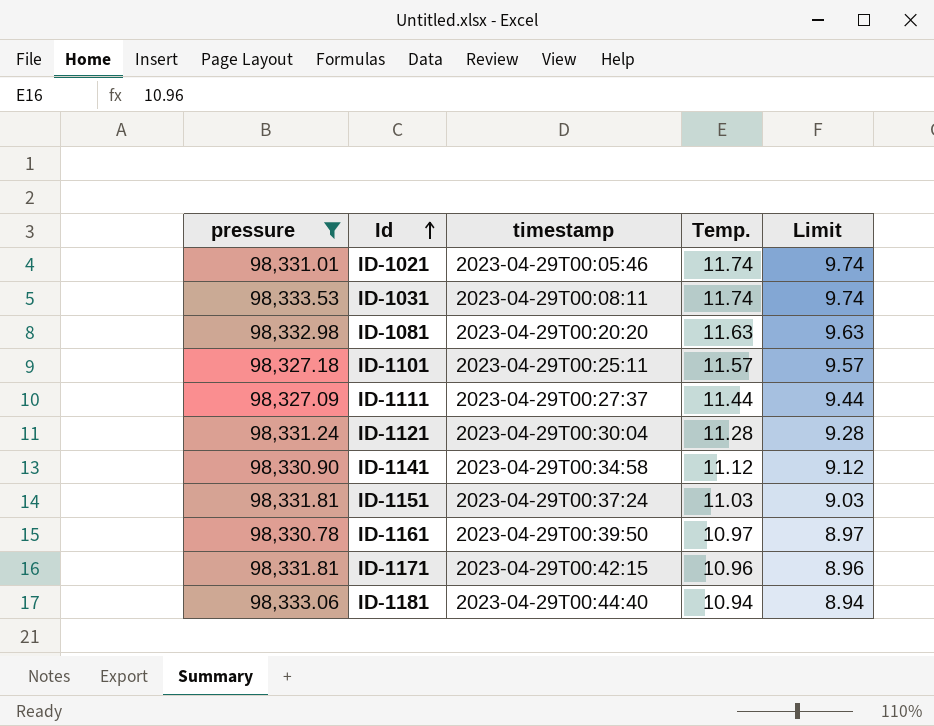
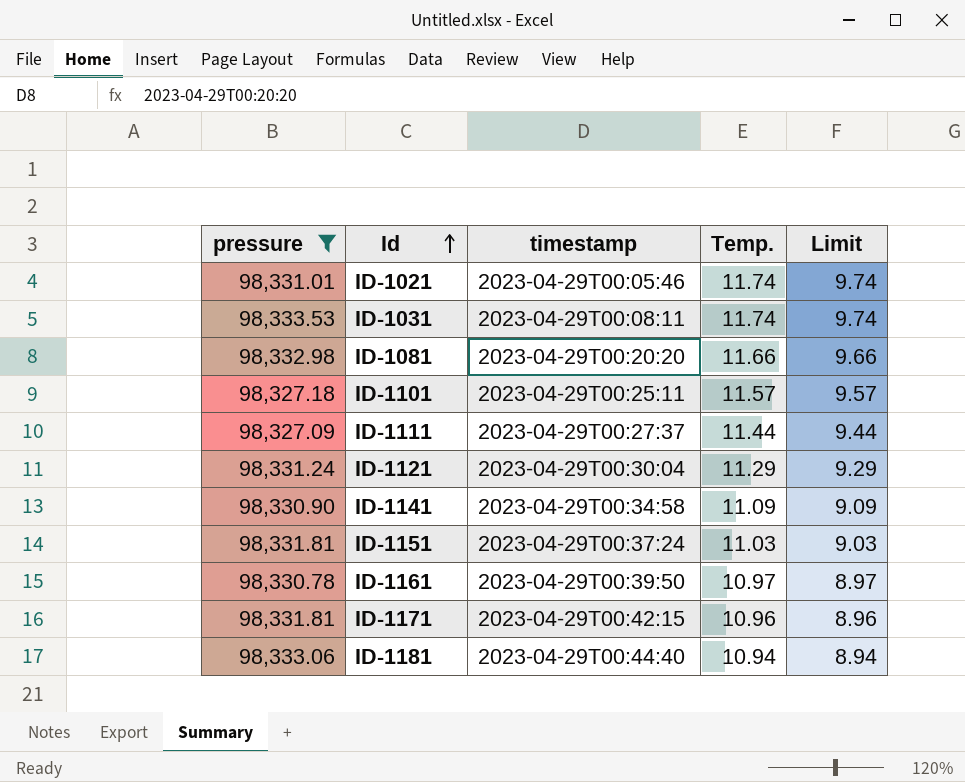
ID-1081 | Temp.: 11.63 -> 11.66
ID-1081 | Limit: 9.63 -> 9.66
ID-1121 | Temp.: 11.28 -> 11.29
ID-1121 | Limit: 9.28 -> 9.29
ID-1141 | Temp.: 11.12 -> 11.09
ID-1141 | Limit: 9.12 -> 9.09

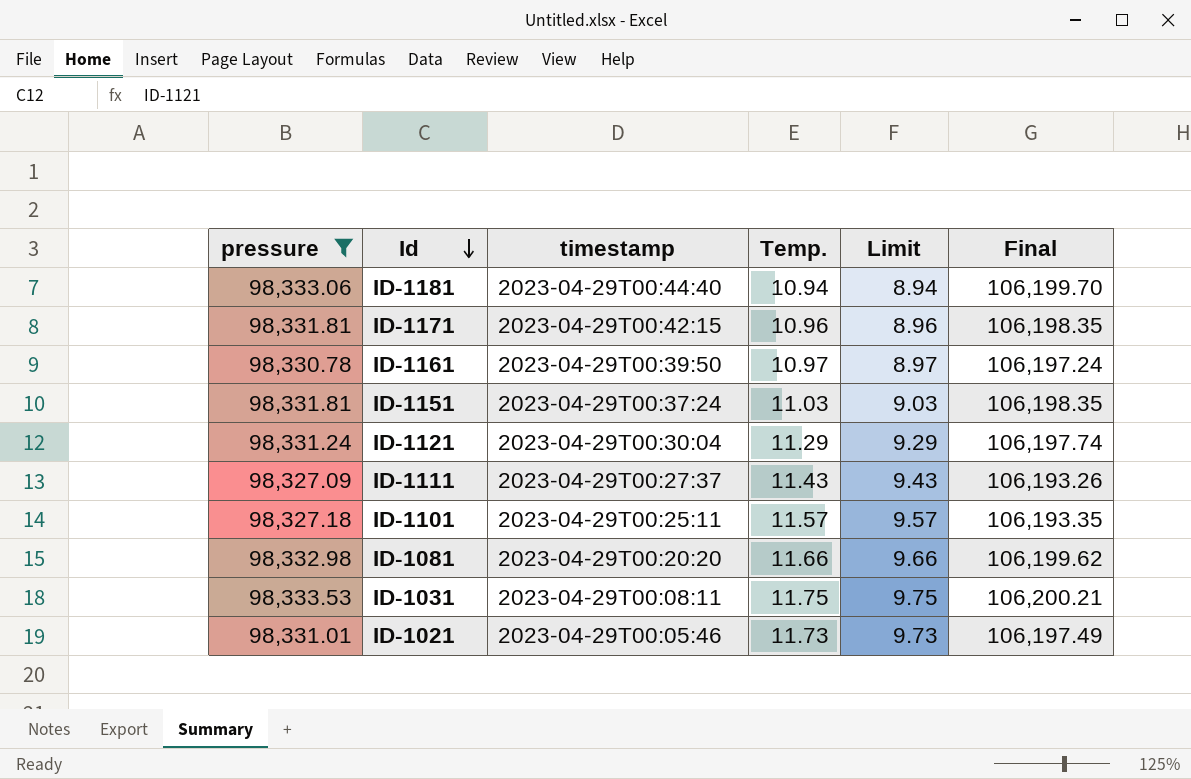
row order: Id ascending -> Id descending
column Final | formula: none -> [pressure] * 1.08
row ID-1141: 98,330.90 | 2023-04-29T00:34:58 | 11.09 | 9.09 -> none
ID-1111 | Temp.: 11.44 -> 11.43
ID-1111 | Limit: 9.44 -> 9.43
ID-1031 | Temp.: 11.74 -> 11.75
ID-1031 | Limit: 9.74 -> 9.75
ID-1021 | Temp.: 11.74 -> 11.73
ID-1021 | Limit: 9.74 -> 9.73

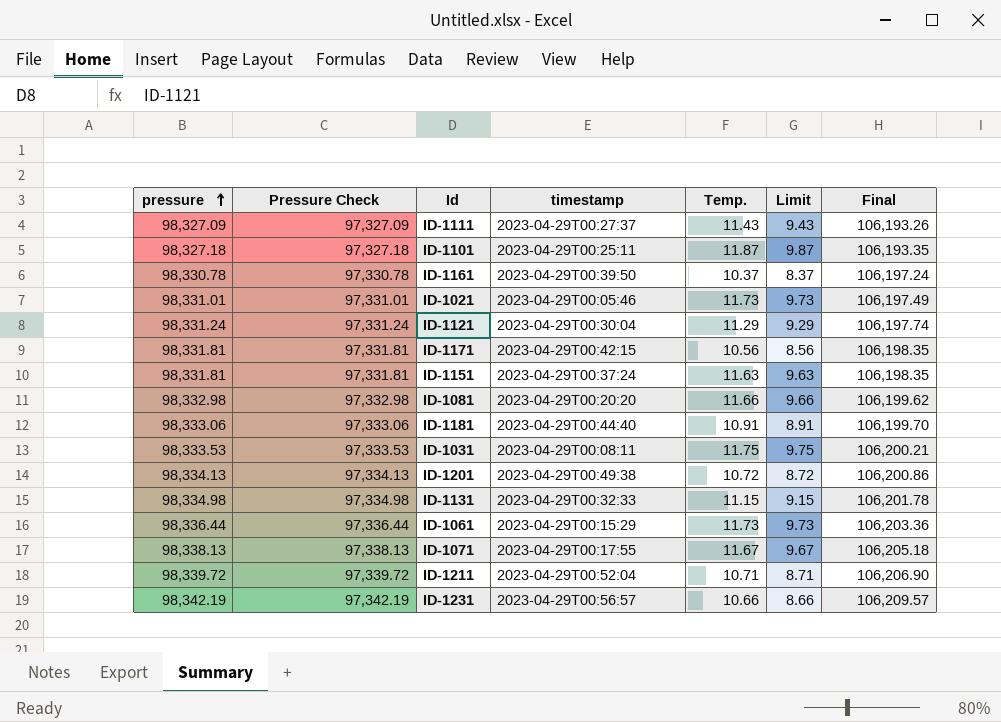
filter: pressure <= 98,333.53 -> none
row order: Id descending -> pressure ascending
column Pressure Check | formula: none -> [pressure] - 1000
ID-1101 | Temp.: 11.57 -> 11.87
ID-1101 | Limit: 9.57 -> 9.87
ID-1161 | Temp.: 10.97 -> 10.37
ID-1161 | Limit: 8.97 -> 8.37
ID-1171 | Temp.: 10.96 -> 10.56
ID-1171 | Limit: 8.96 -> 8.56
ID-1151 | Temp.: 11.03 -> 11.63
ID-1151 | Limit: 9.03 -> 9.63
ID-1181 | Temp.: 10.94 -> 10.91
ID-1181 | Limit: 8.94 -> 8.91

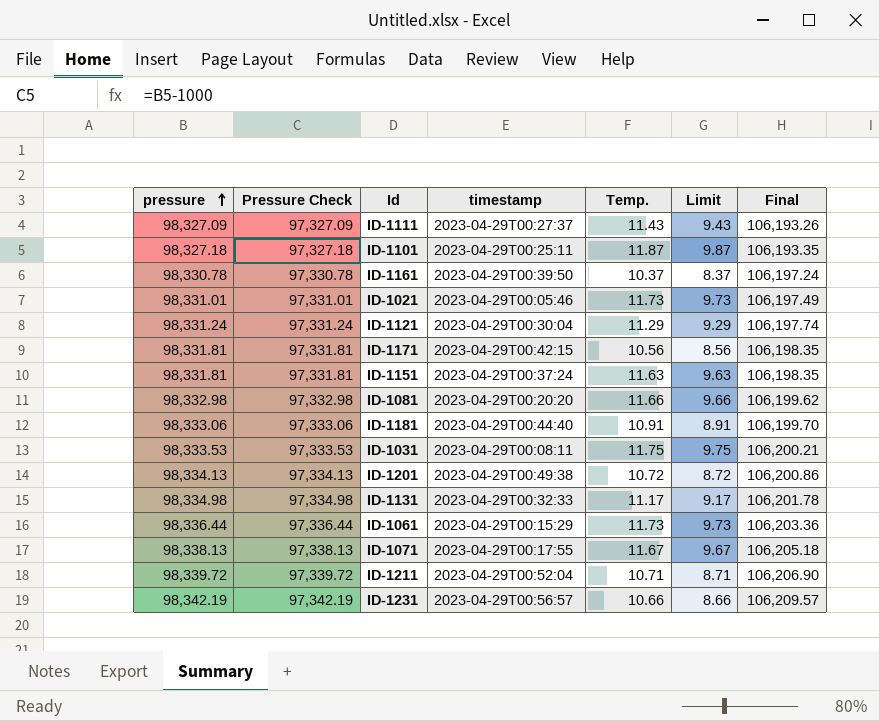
ID-1131 | Temp.: 11.15 -> 11.17
ID-1131 | Limit: 9.15 -> 9.17

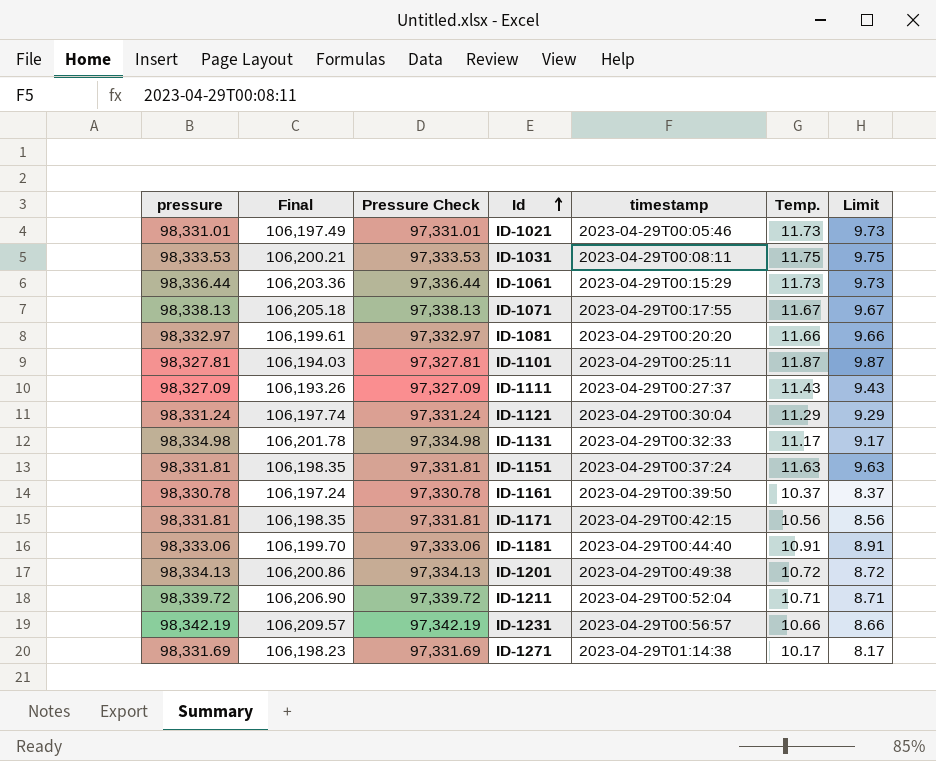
row order: pressure ascending -> Id ascending
column Final | position: 7 -> 2
ID-1081 | pressure: 98,332.98 -> 98,332.97
ID-1081 | Final: 106,199.62 -> 106,199.61
ID-1081 | Pressure Check: 97,332.98 -> 97,332.97
ID-1101 | pressure: 98,327.18 -> 98,327.81
ID-1101 | Final: 106,193.35 -> 106,194.03
ID-1101 | Pressure Check: 97,327.18 -> 97,327.81
row ID-1271: none -> 98,331.69 | 106,198.23 | 97,331.69 | 2023-04-29T01:14:38 | 10.17 | 8.17

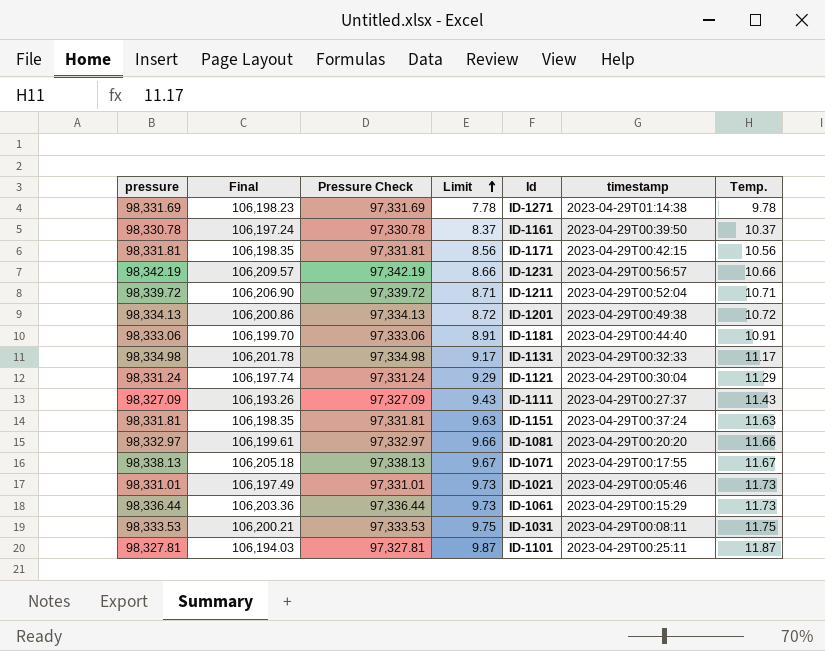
row order: Id ascending -> Limit ascending
column Limit | position: 7 -> 4
ID-1271 | Limit: 8.17 -> 7.78
ID-1271 | Temp.: 10.17 -> 9.78

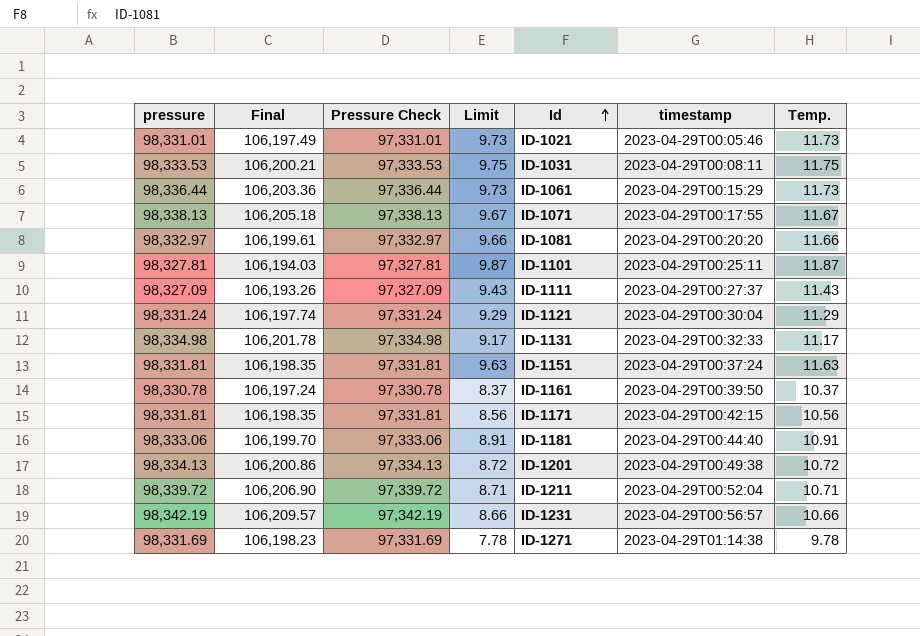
row order: Limit ascending -> Id ascending

